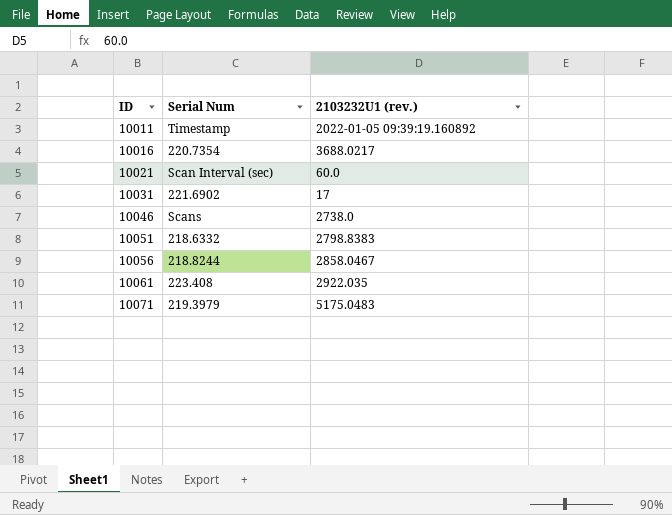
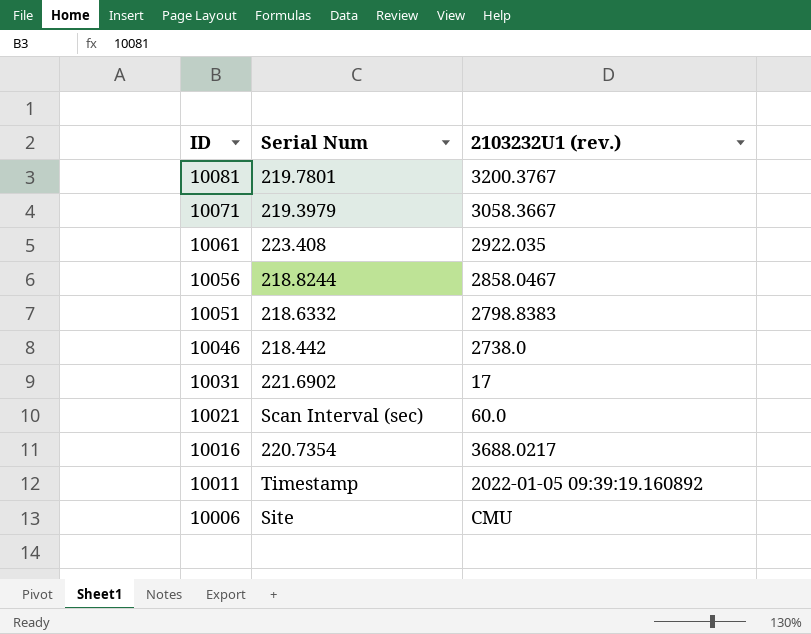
row order: ID ascending -> ID descending
row 10081: none -> 219.7801 | 3200.3767
10071 | 2103232U1 (rev.): 5175.0483 -> 3058.3667
10046 | Serial Num: Scans -> 218.442
row 10006: none -> Site | CMU

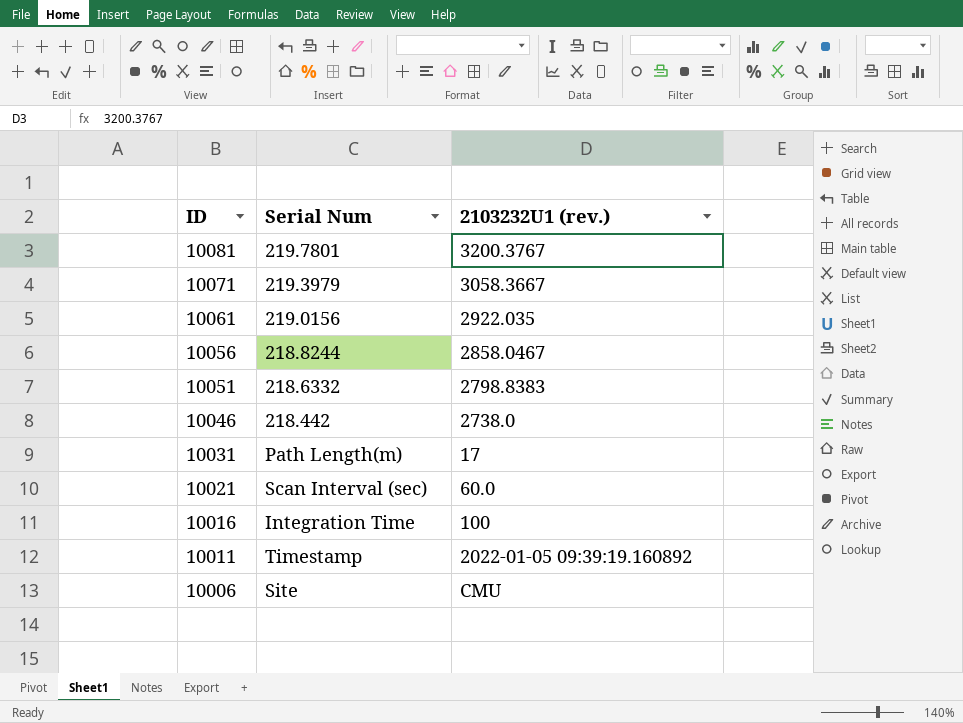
10061 | Serial Num: 223.408 -> 219.0156
10031 | Serial Num: 221.6902 -> Path Length(m)
10016 | Serial Num: 220.7354 -> Integration Time
10016 | 2103232U1 (rev.): 3688.0217 -> 100

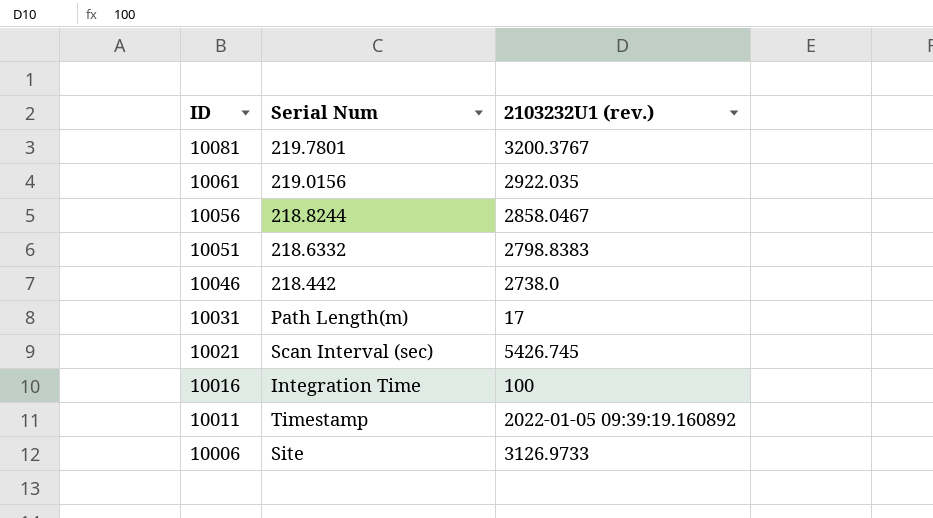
row 10071: 219.3979 | 3058.3667 -> none
10021 | 2103232U1 (rev.): 60.0 -> 5426.745
10006 | 2103232U1 (rev.): CMU -> 3126.9733

